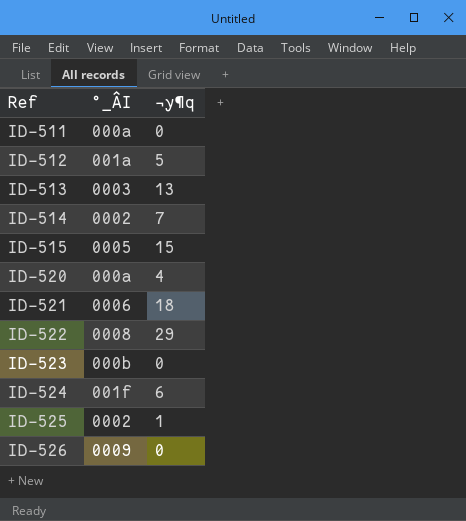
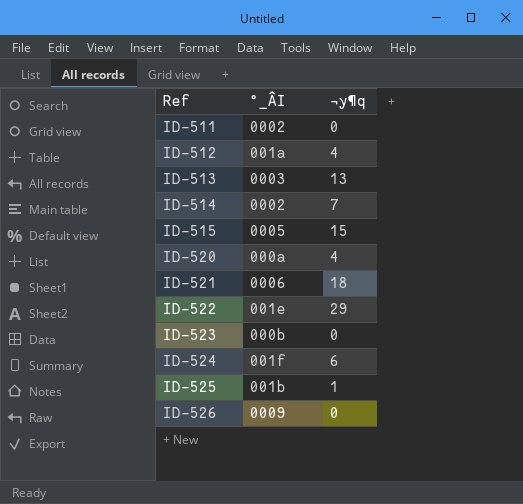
ID-511 | °_ÂI: 000a -> 0002
ID-512 | ¬y¶q: 5 -> 4
ID-522 | °_ÂI: 0008 -> 001e
ID-525 | °_ÂI: 0002 -> 001b

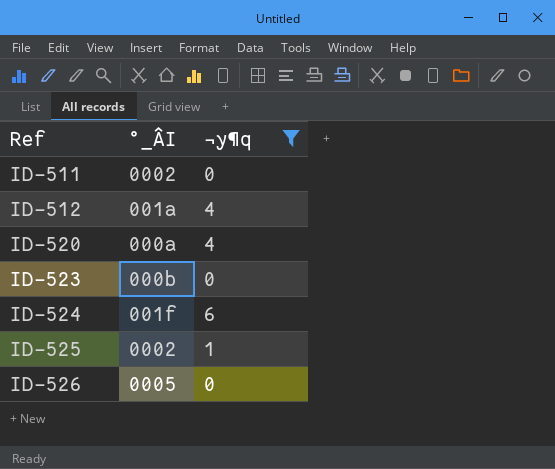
filter: none -> ¬y¶q <= 6
ID-525 | °_ÂI: 001b -> 0002
ID-526 | °_ÂI: 0009 -> 0005

